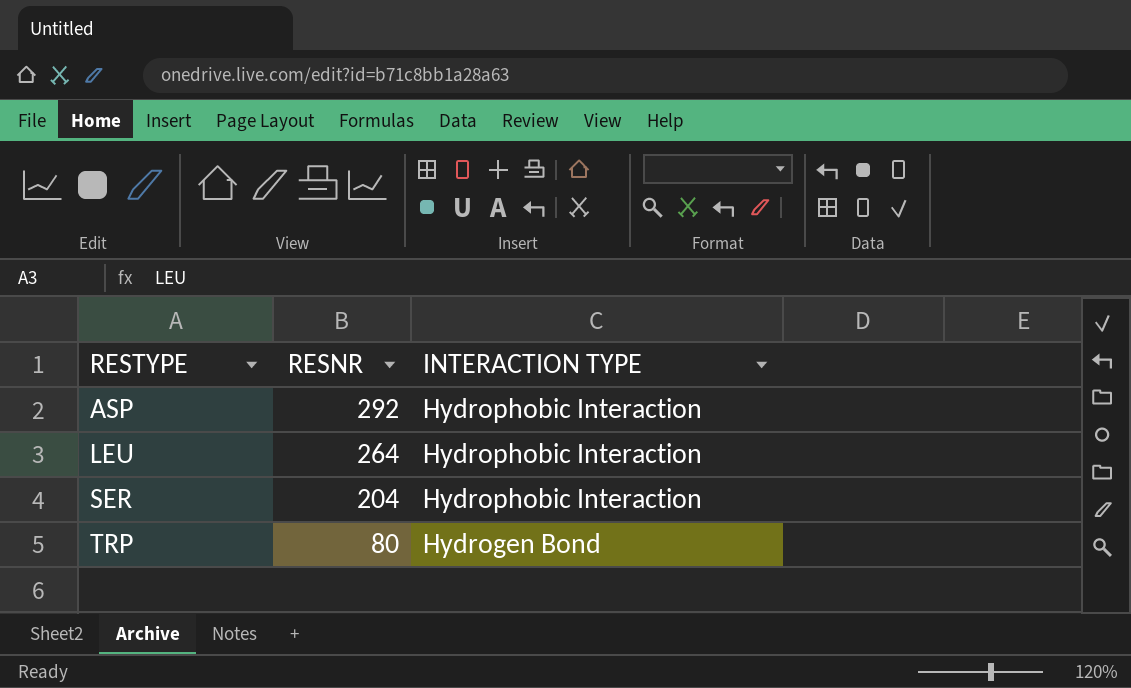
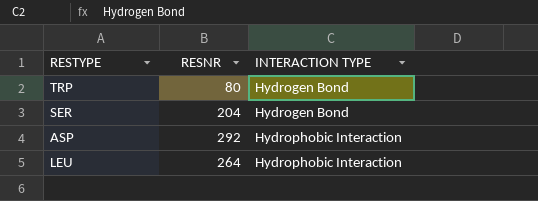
row order: RESTYPE ascending -> INTERACTION TYPE ascending
SER | INTERACTION TYPE: Hydrophobic Interaction -> Hydrogen Bond

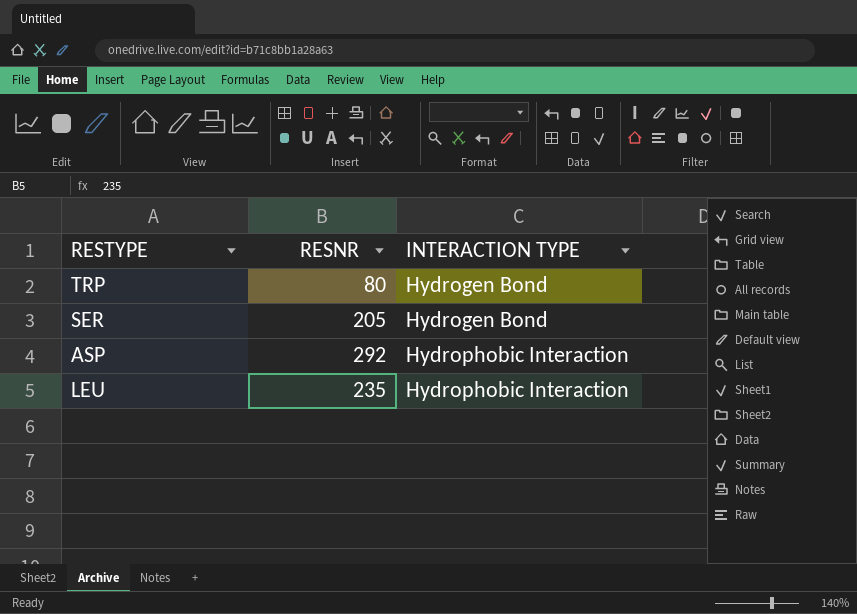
SER | RESNR: 204 -> 205
LEU | RESNR: 264 -> 235

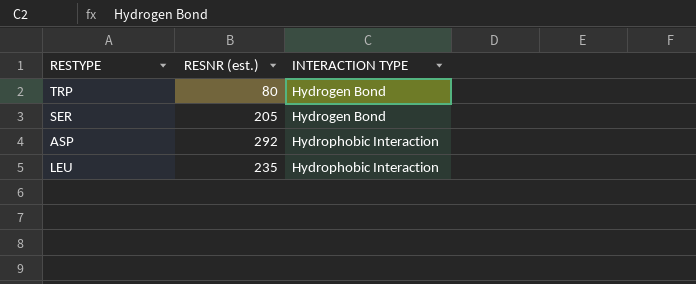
column name: RESNR -> RESNR (est.)

